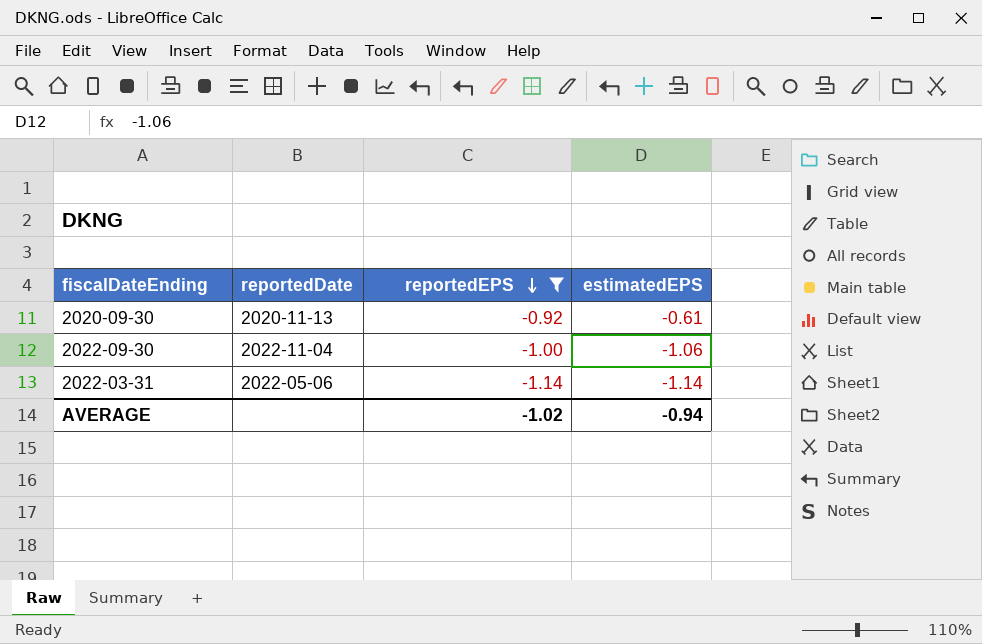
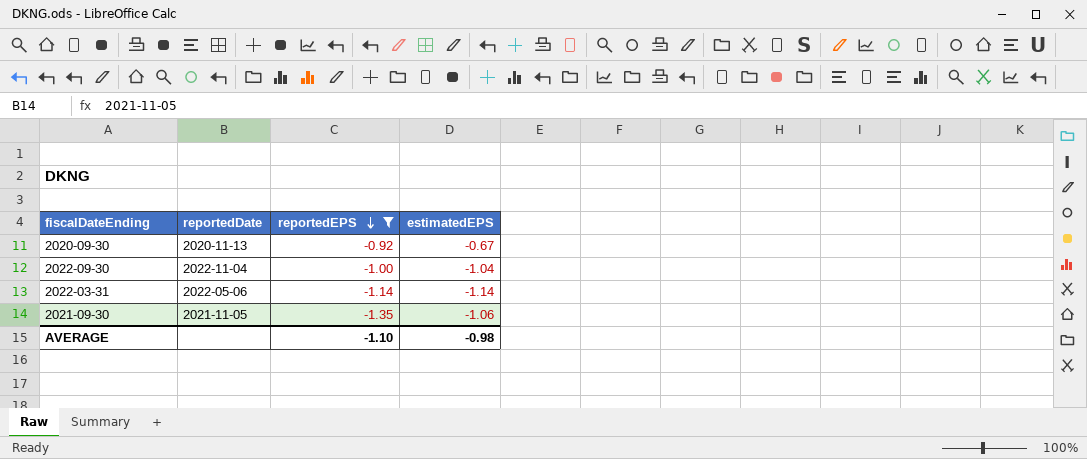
2020-09-30 | estimatedEPS: -0.61 -> -0.67
2022-09-30 | estimatedEPS: -1.06 -> -1.04
row 2021-09-30: none -> 2021-11-05 | -1.35 | -1.06
AVERAGE | reportedEPS: -1.02 -> -1.10
AVERAGE | estimatedEPS: -0.94 -> -0.98

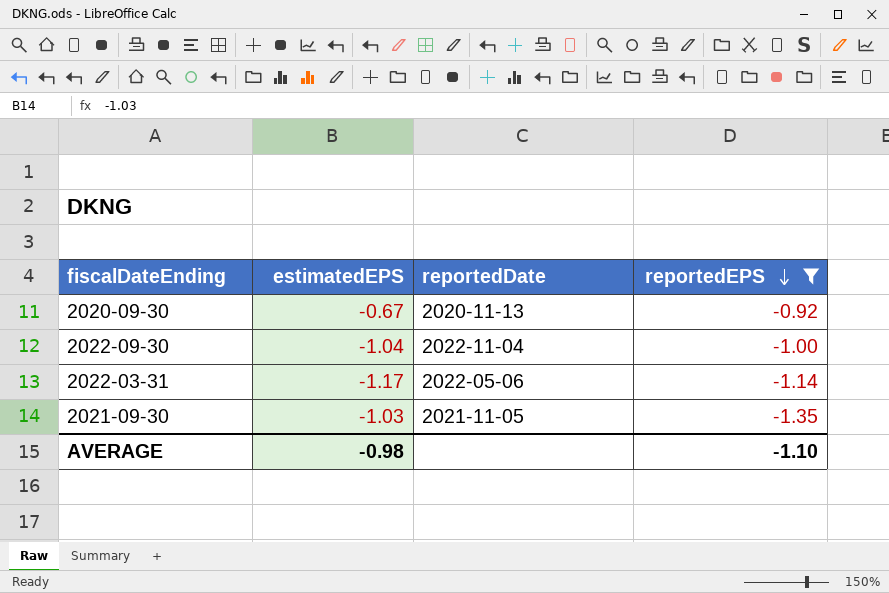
column estimatedEPS | position: 4 -> 2
2022-03-31 | estimatedEPS: -1.14 -> -1.17
2021-09-30 | estimatedEPS: -1.06 -> -1.03

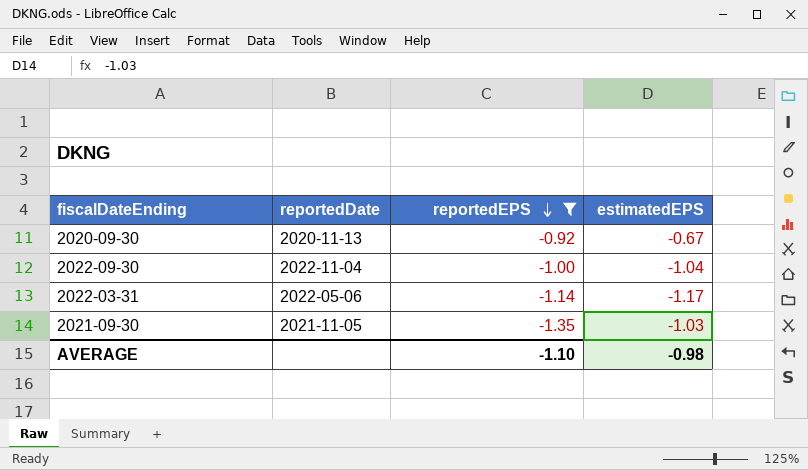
column estimatedEPS | position: 2 -> 4

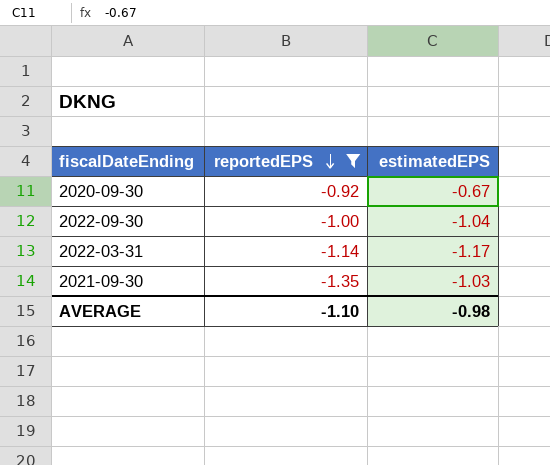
column reportedDate | position: 2 -> none

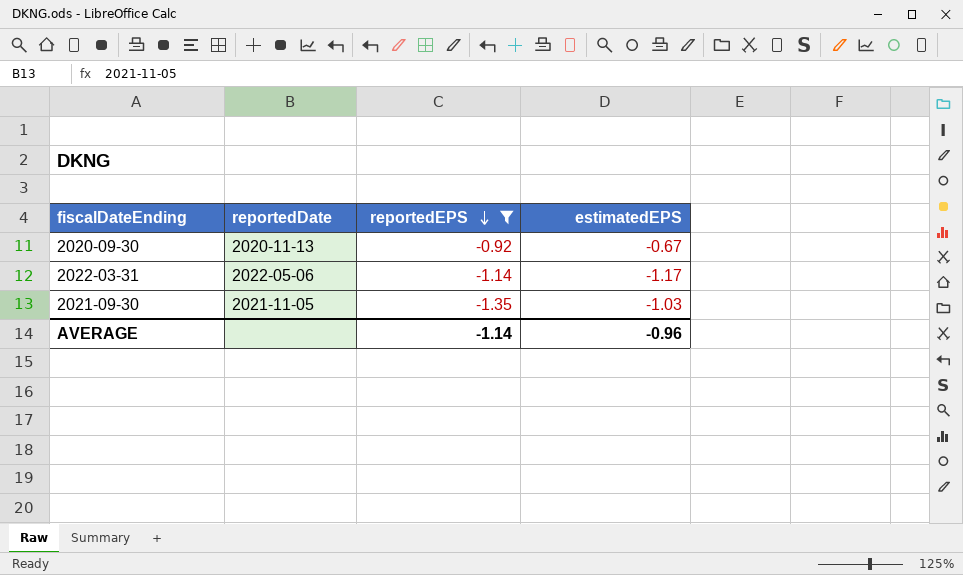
column reportedDate | position: none -> 2
row 2022-09-30: -1.00 | -1.04 -> none
AVERAGE | reportedEPS: -1.10 -> -1.14
AVERAGE | estimatedEPS: -0.98 -> -0.96

